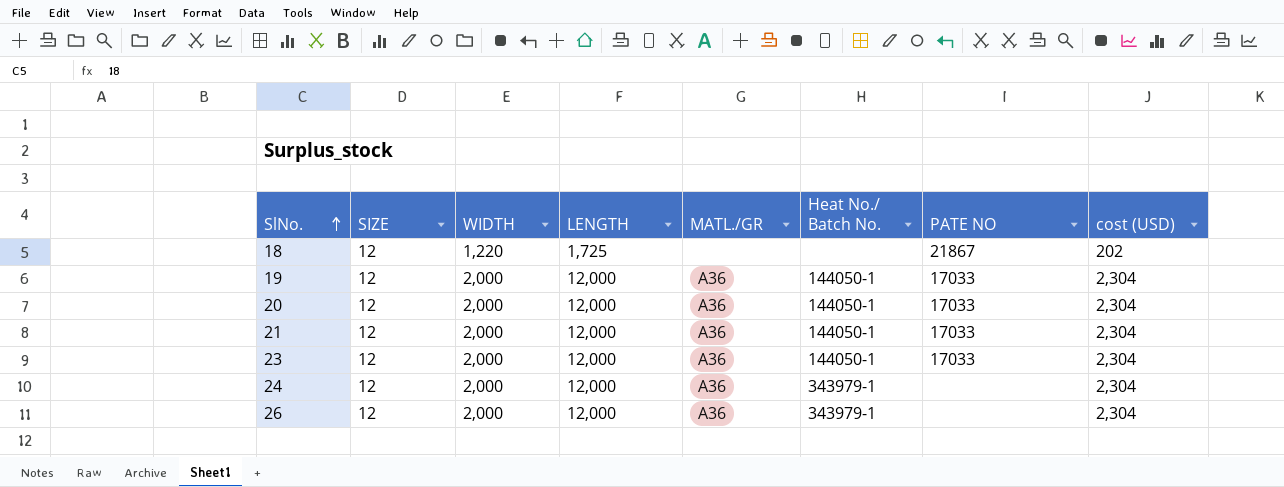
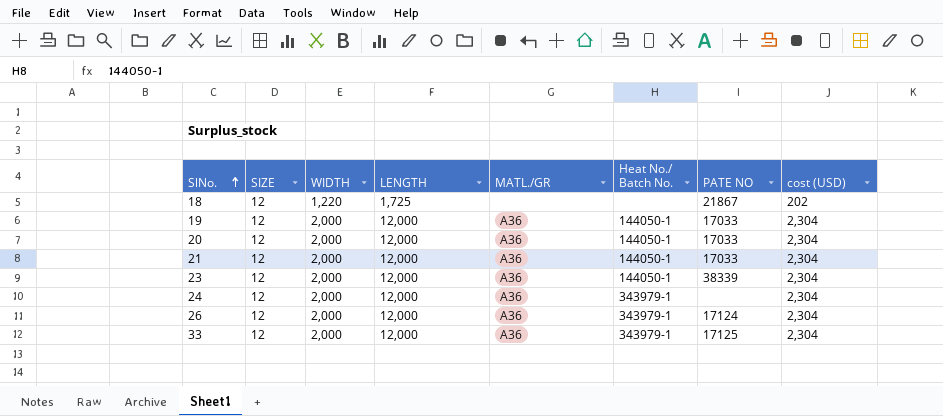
23 | PATE NO: 17033 -> 38339
26 | PATE NO: none -> 17124
row 33: none -> 12 | 2,000 | 12,000 | A36 | 343979-1 | 17125 | 2,304

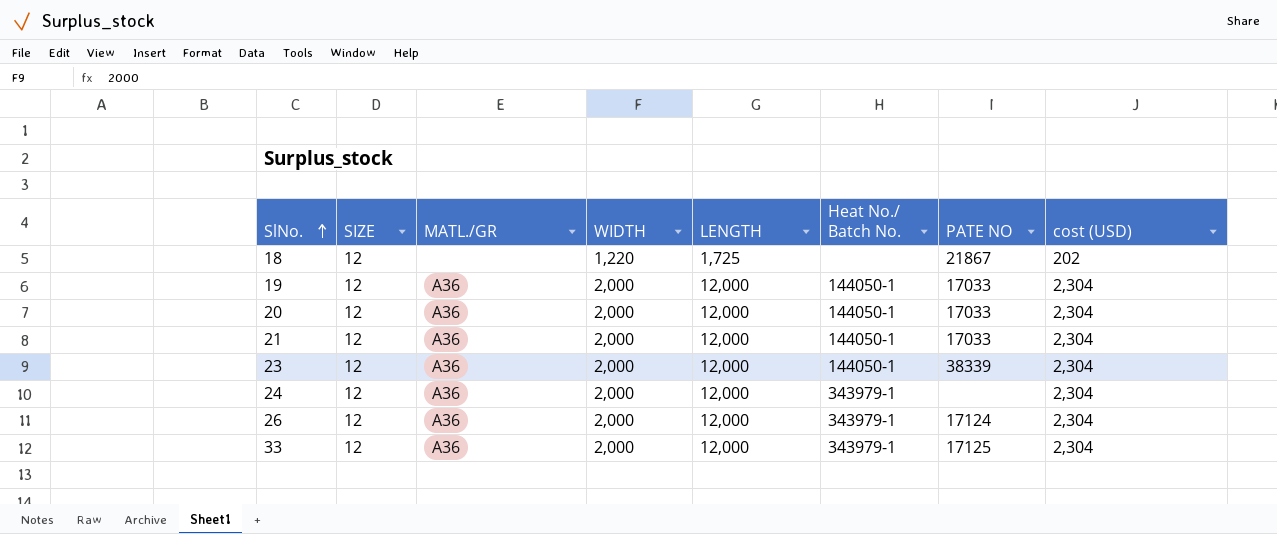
column MATL./GR | position: 5 -> 3

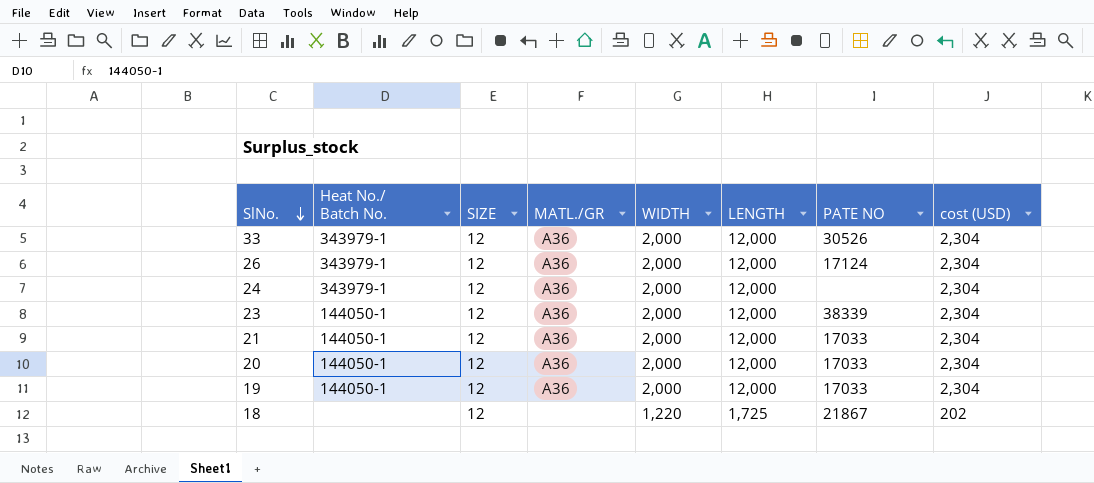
row order: SlNo. ascending -> SlNo. descending
column Heat No./ Batch No. | position: 6 -> 2
33 | PATE NO: 17125 -> 30526

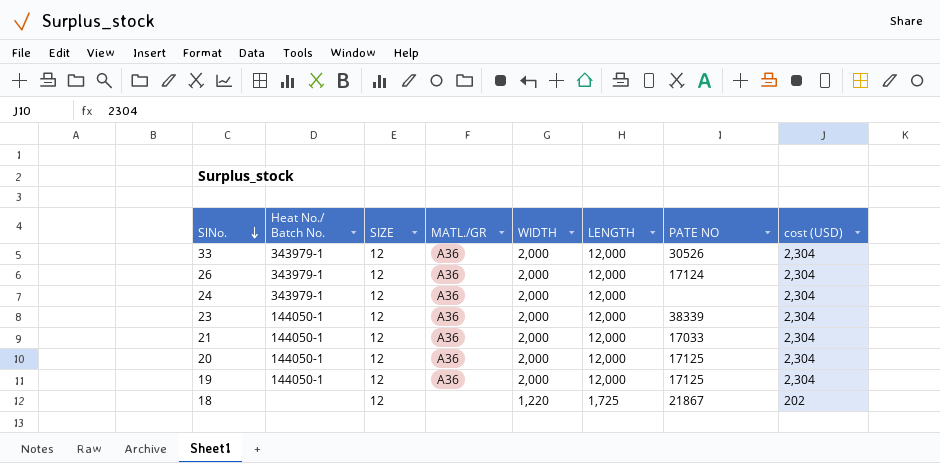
20 | PATE NO: 17033 -> 17125
19 | PATE NO: 17033 -> 17125

